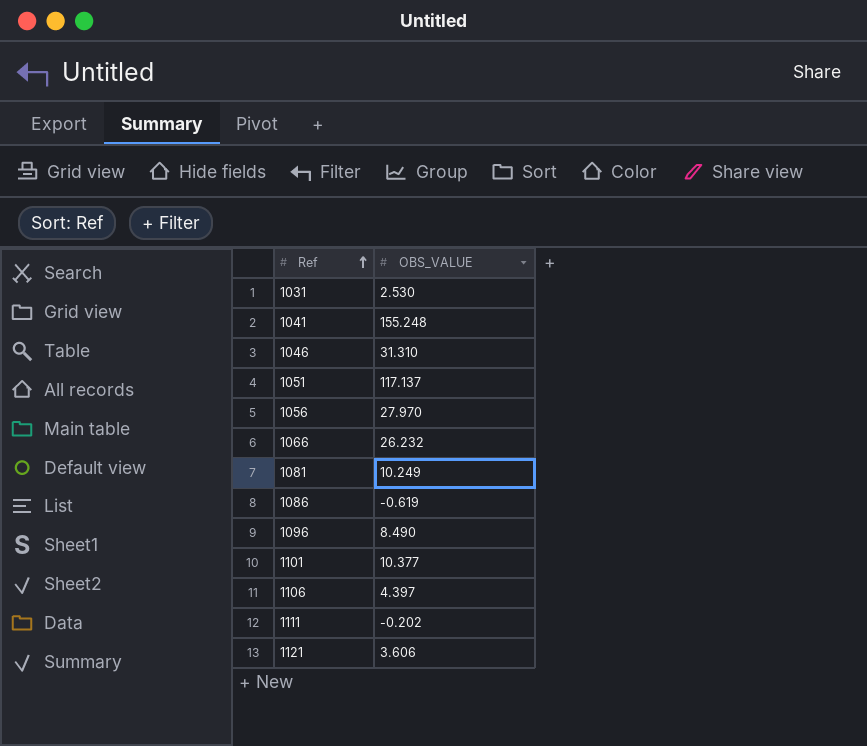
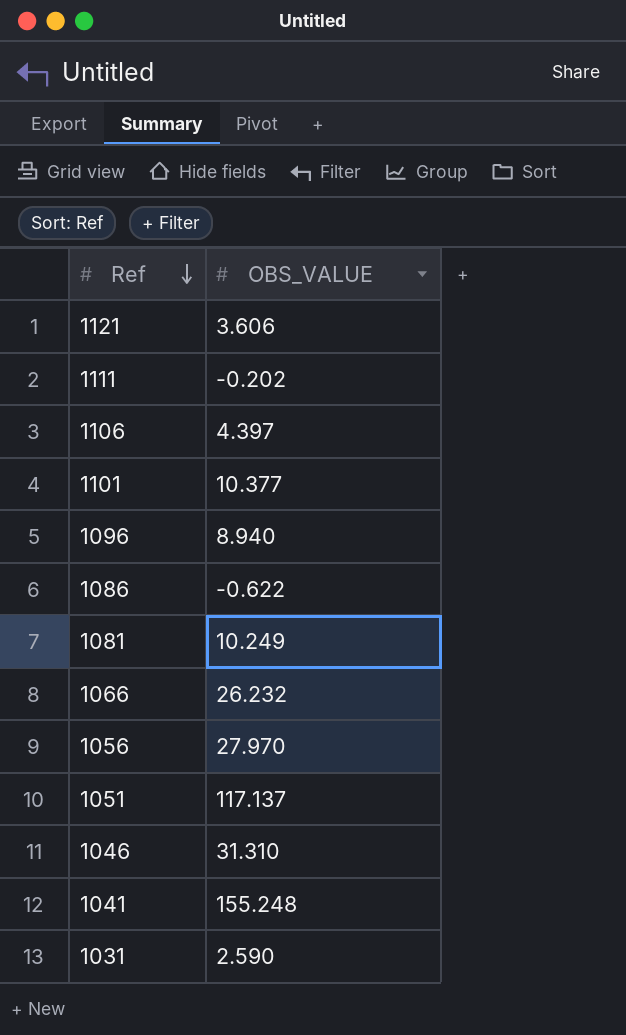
row order: Ref ascending -> Ref descending
1096 | OBS_VALUE: 8.490 -> 8.940
1086 | OBS_VALUE: -0.619 -> -0.622
1031 | OBS_VALUE: 2.530 -> 2.590

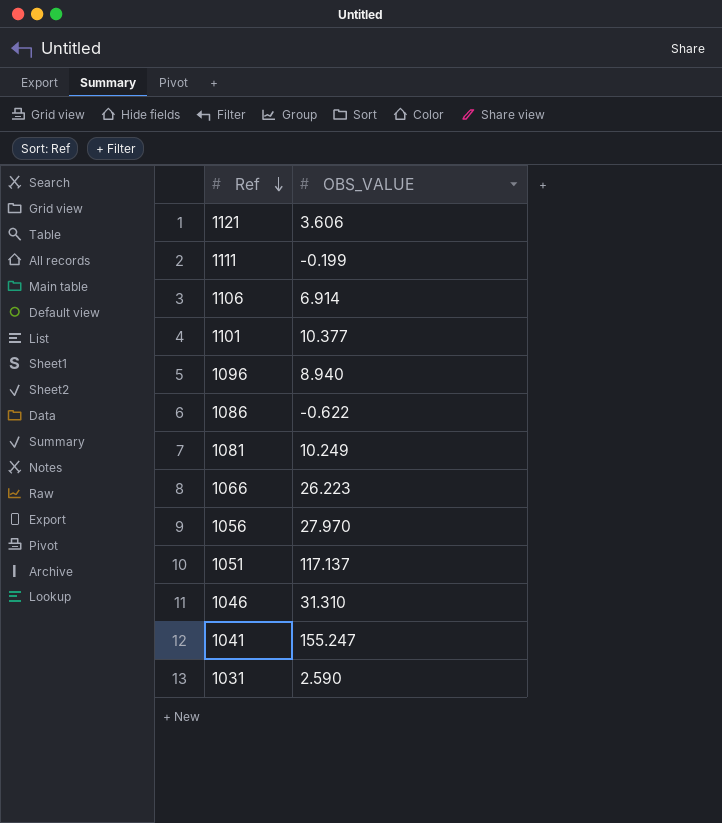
1111 | OBS_VALUE: -0.202 -> -0.199
1106 | OBS_VALUE: 4.397 -> 6.914
1066 | OBS_VALUE: 26.232 -> 26.223
1041 | OBS_VALUE: 155.248 -> 155.247

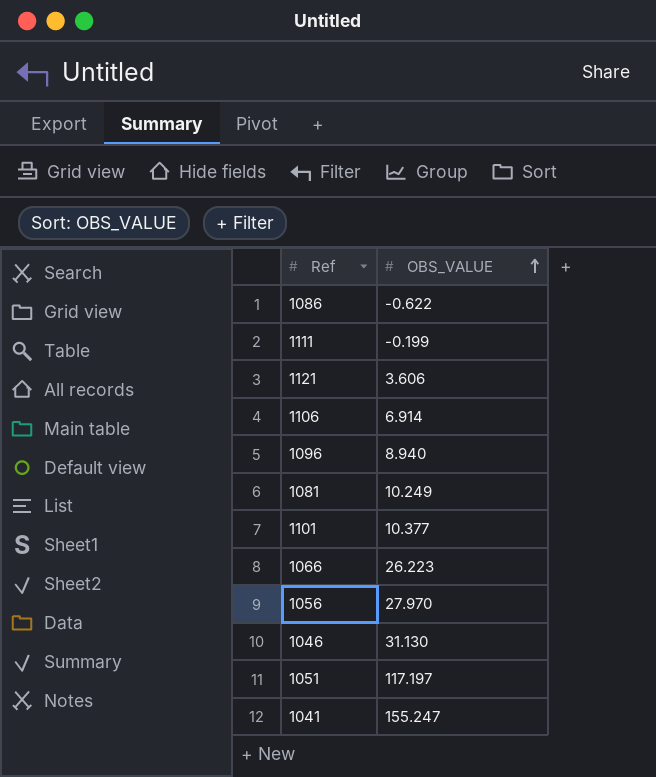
row order: Ref descending -> OBS_VALUE ascending
row 1031: 2.590 -> none
1046 | OBS_VALUE: 31.310 -> 31.130
1051 | OBS_VALUE: 117.137 -> 117.197

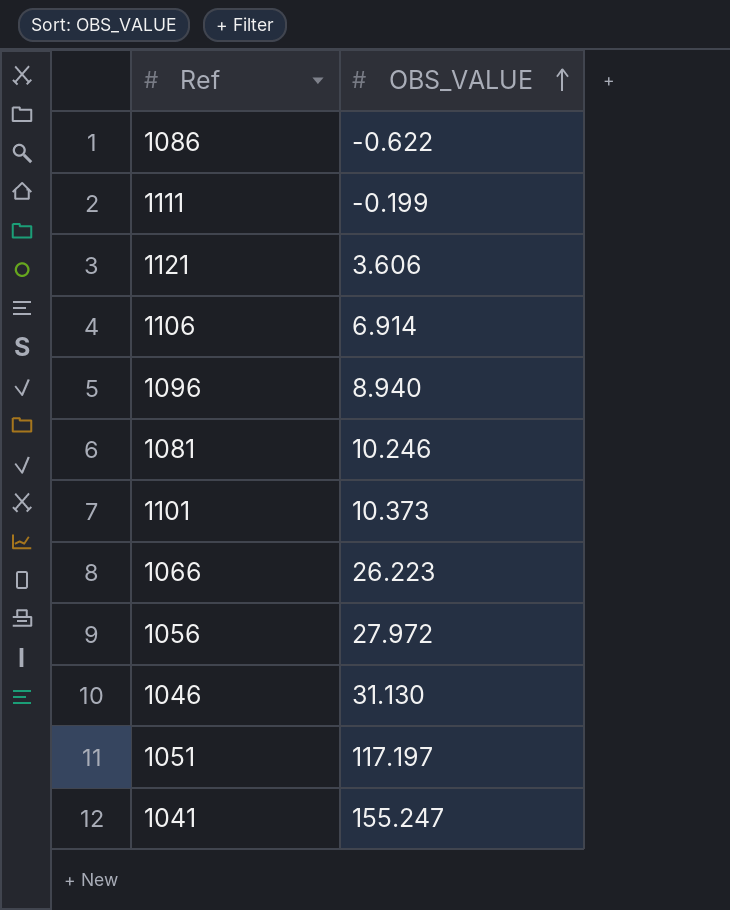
1081 | OBS_VALUE: 10.249 -> 10.246
1101 | OBS_VALUE: 10.377 -> 10.373
1056 | OBS_VALUE: 27.970 -> 27.972

